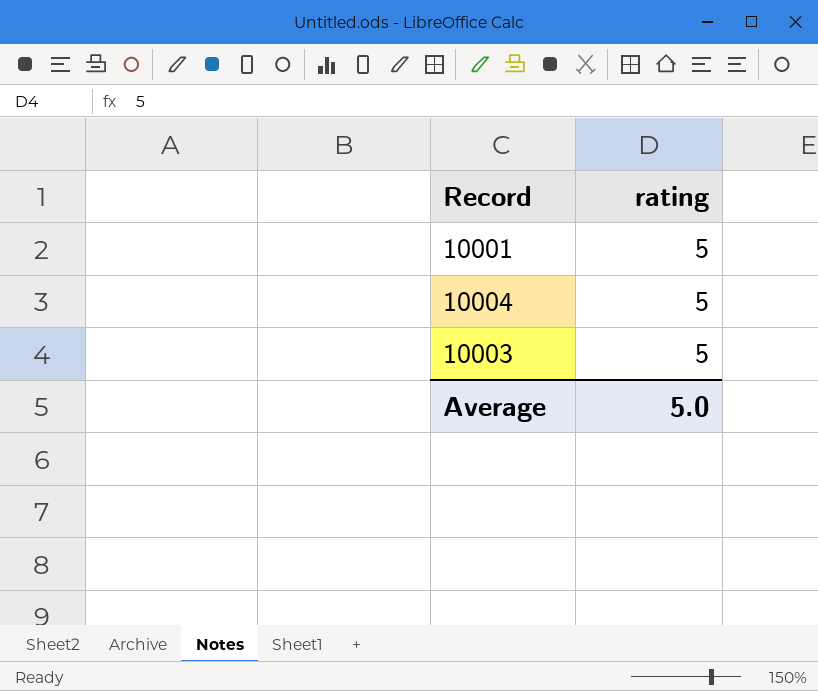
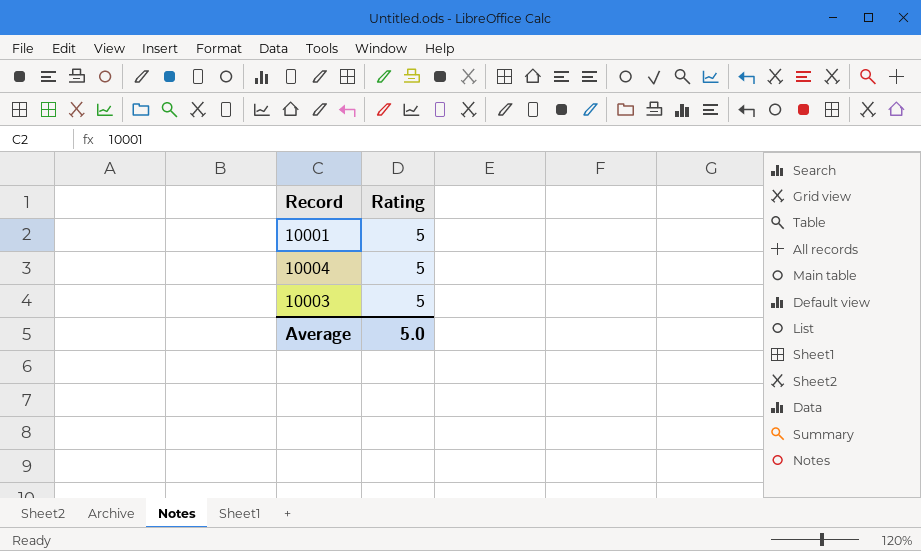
column name: rating -> Rating

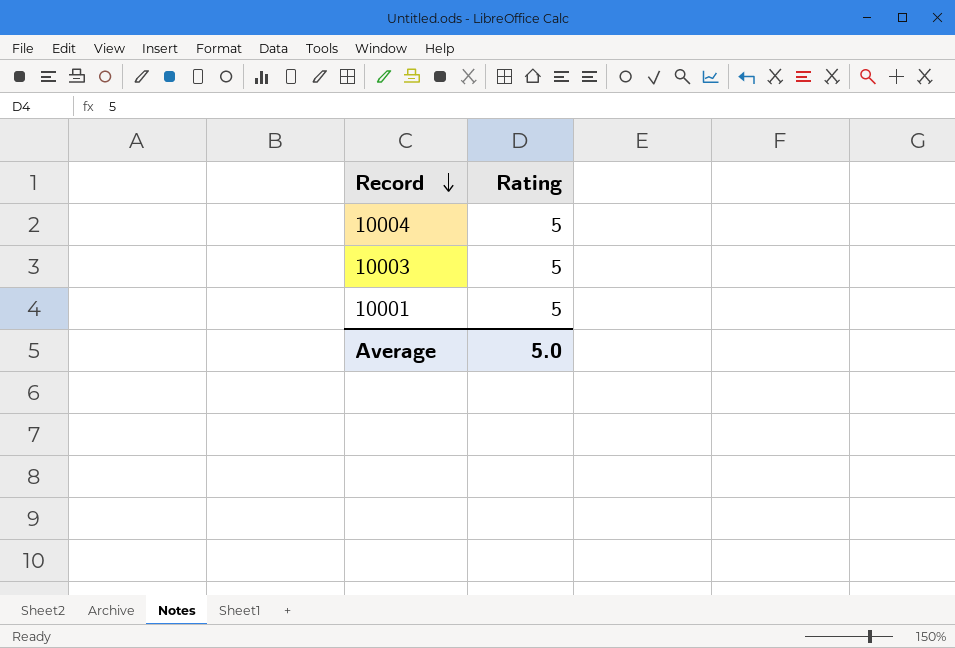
row order: none -> Record descending

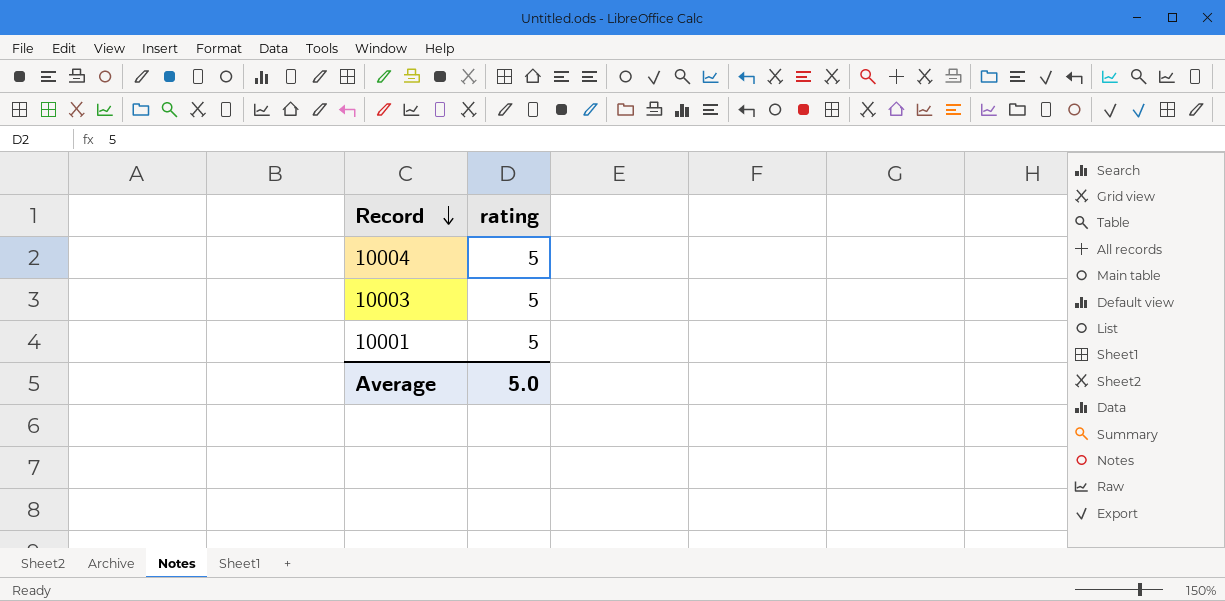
column name: Rating -> rating

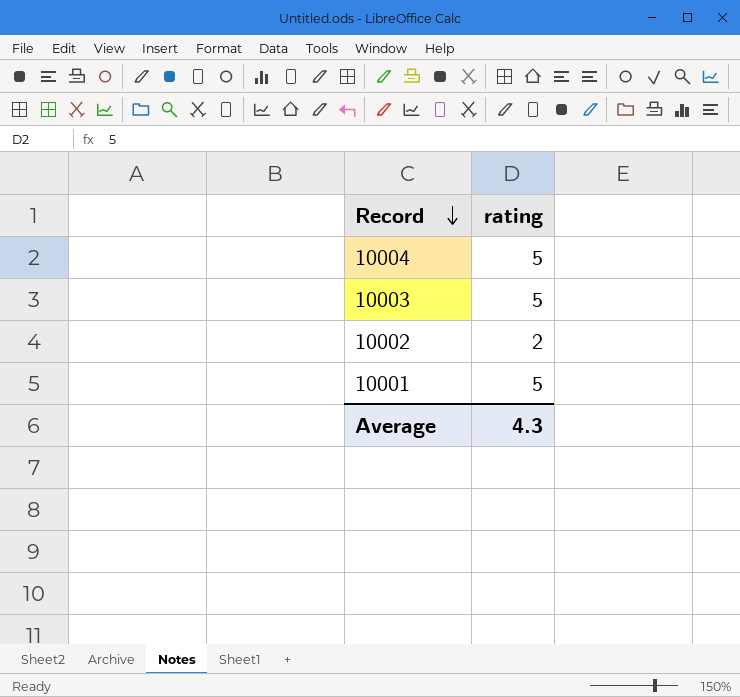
row 10002: none -> 2
Average | rating: 5.0 -> 4.3

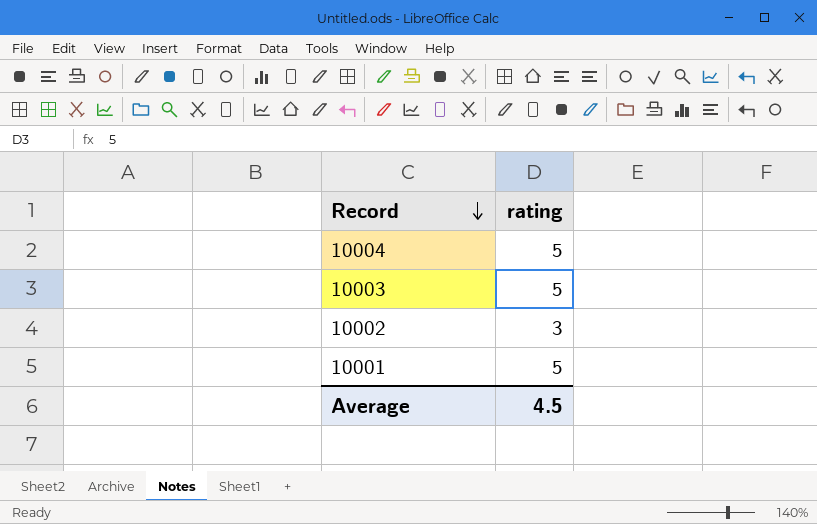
10002 | rating: 2 -> 3
Average | rating: 4.3 -> 4.5

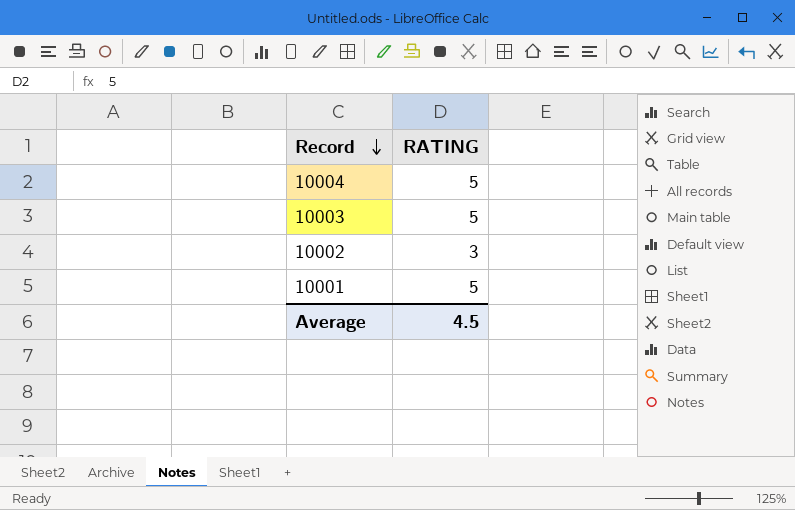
column name: rating -> RATING

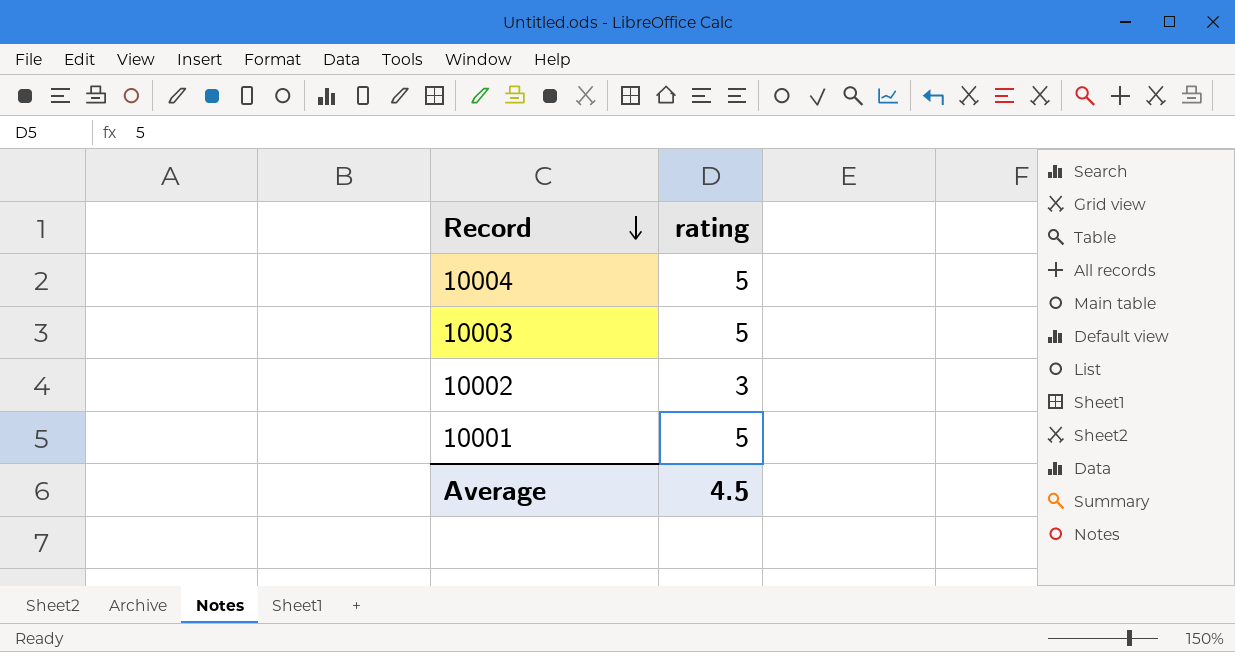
column name: RATING -> rating

